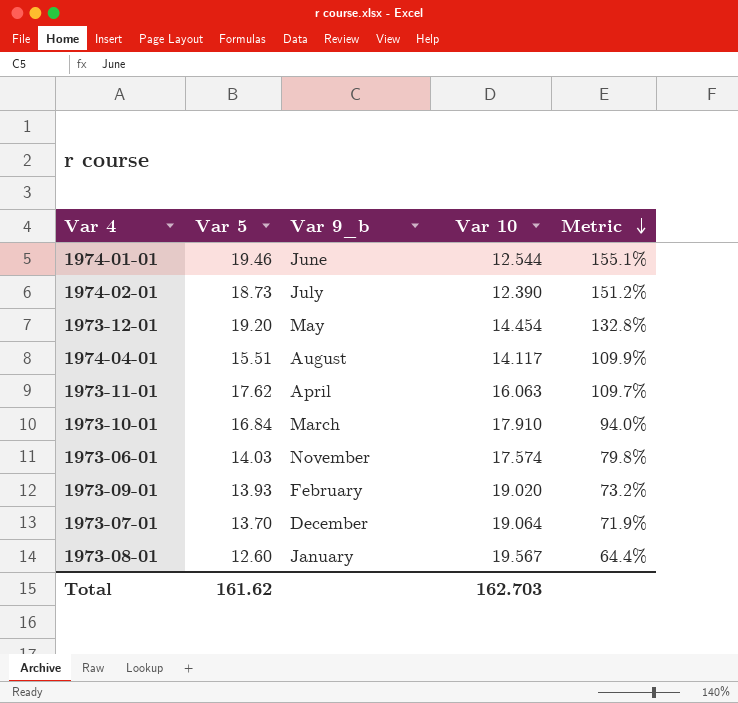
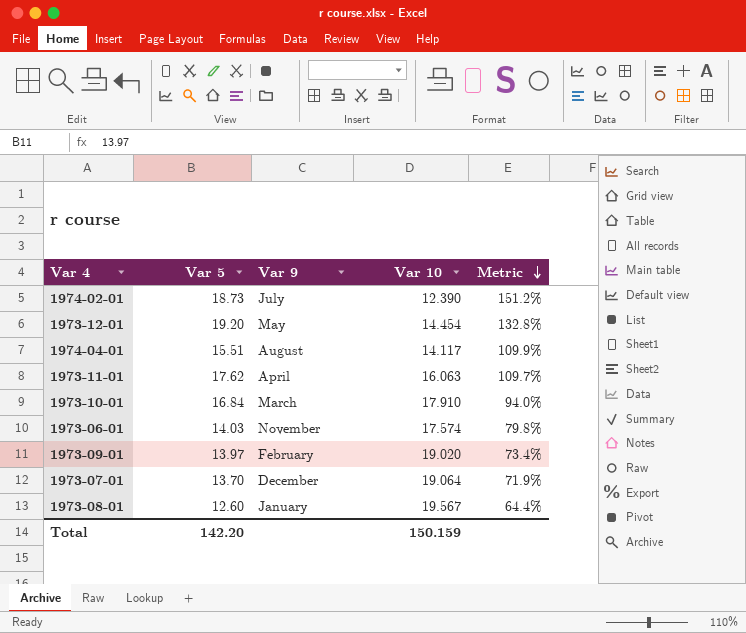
column name: Var 9_b -> Var 9
row 1974-01-01: 19.46 | June | 12.544 | 155.1% -> none
1973-09-01 | Var 5: 13.93 -> 13.97
1973-09-01 | Metric: 73.2% -> 73.4%
Total | Var 5: 161.62 -> 142.20
Total | Var 10: 162.703 -> 150.159

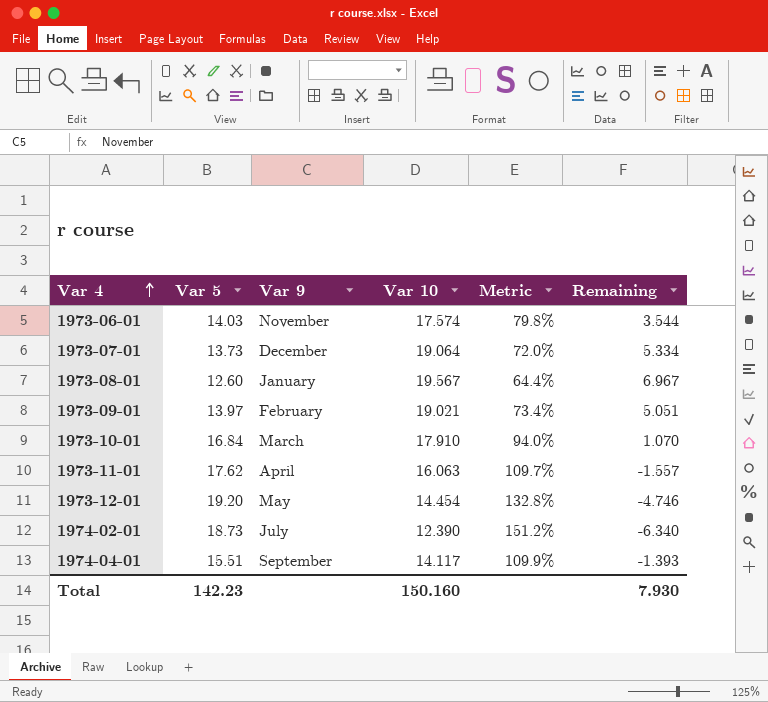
row order: Metric descending -> Var 4 ascending
column Remaining | formula: none -> [Var 10] - [Var 5]
1973-07-01 | Var 5: 13.70 -> 13.73
1973-07-01 | Metric: 71.9% -> 72.0%
1973-09-01 | Var 10: 19.020 -> 19.021
1974-04-01 | Var 9: August -> September
Total | Var 5: 142.20 -> 142.23
Total | Var 10: 150.159 -> 150.160

